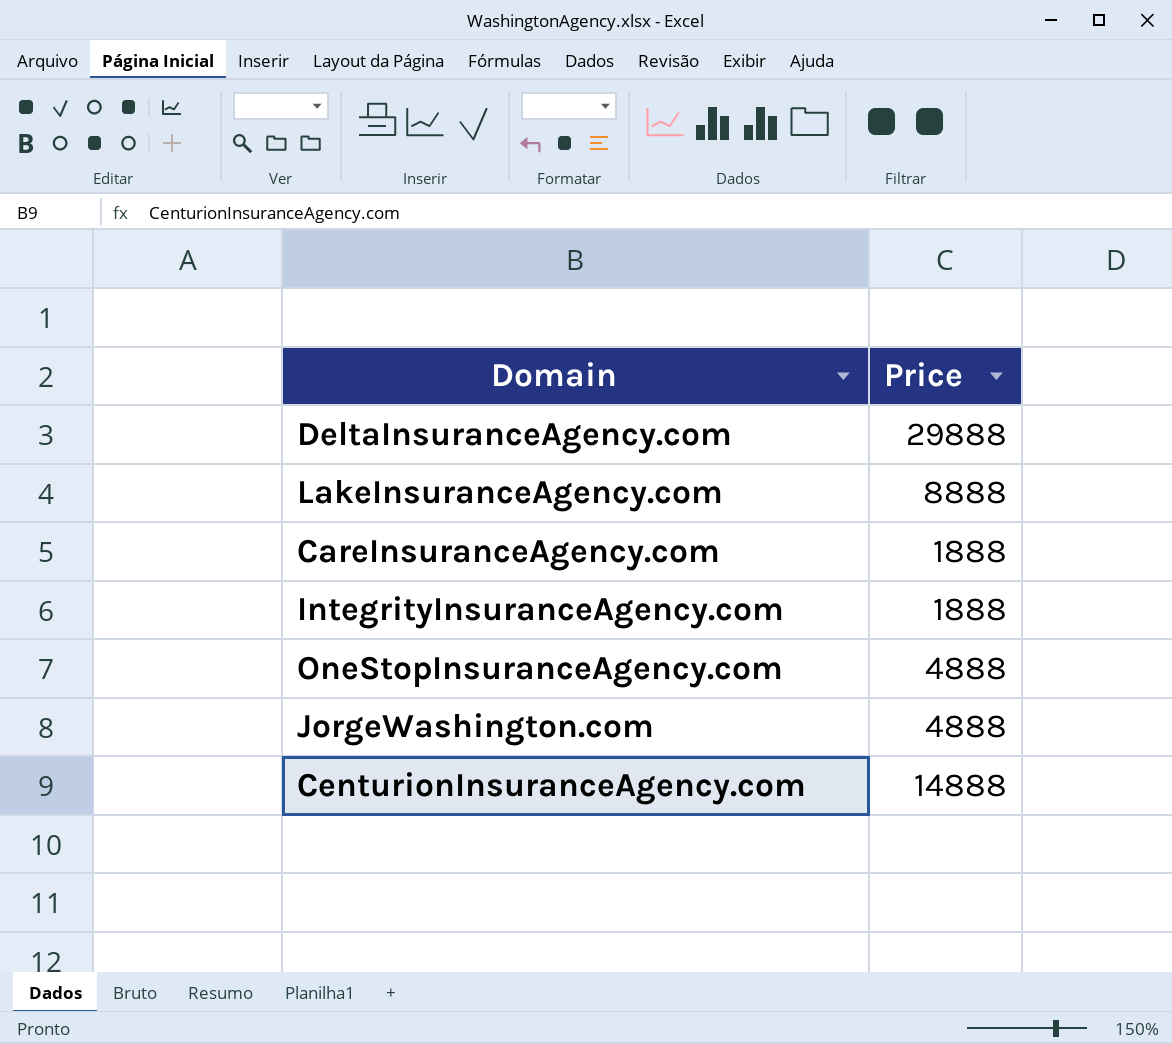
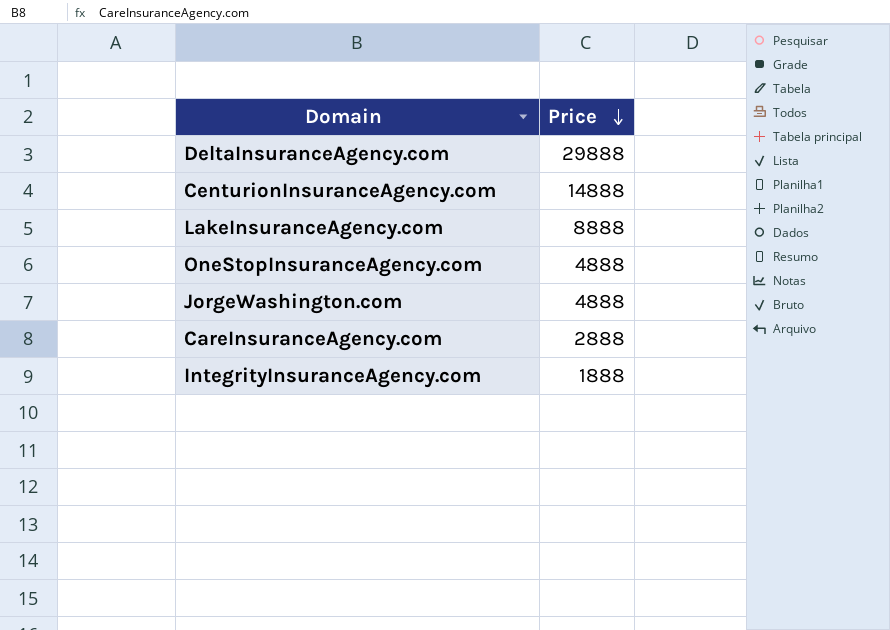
row order: none -> Price descending
CareInsuranceAgency.com | Price: 1888 -> 2888

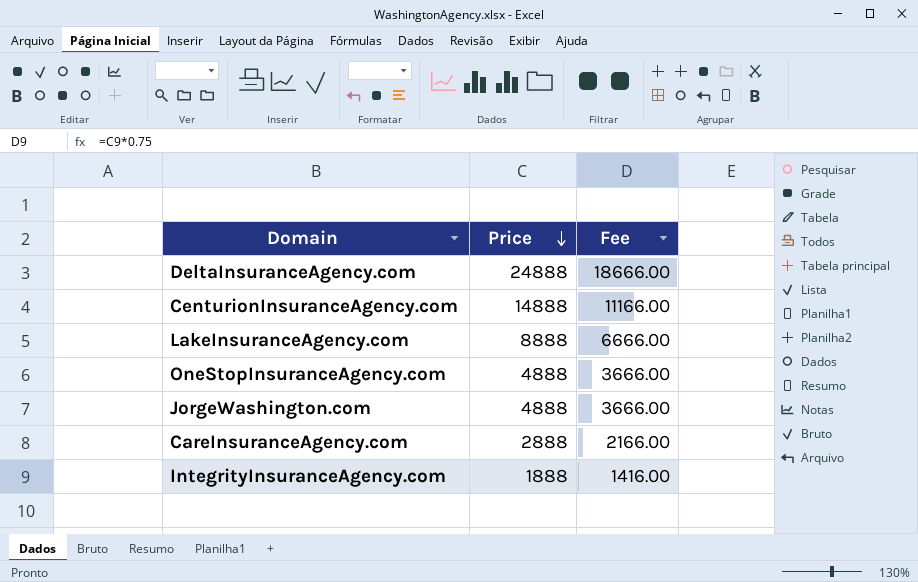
column Fee | formula: none -> [Price] * 0.75
DeltaInsuranceAgency.com | Price: 29888 -> 24888

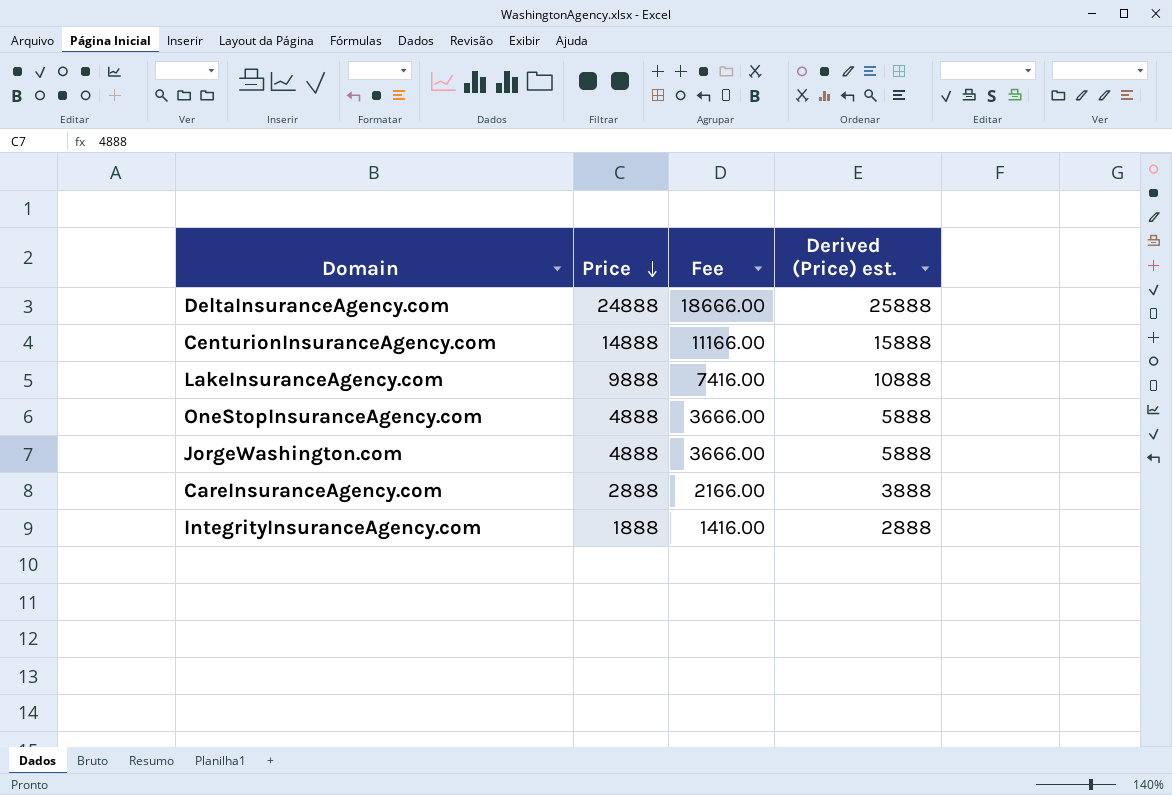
column Derived (Price) est. | formula: none -> [Price] + 1000
LakeInsuranceAgency.com | Price: 8888 -> 9888
LakeInsuranceAgency.com | Fee: 6666.00 -> 7416.00

